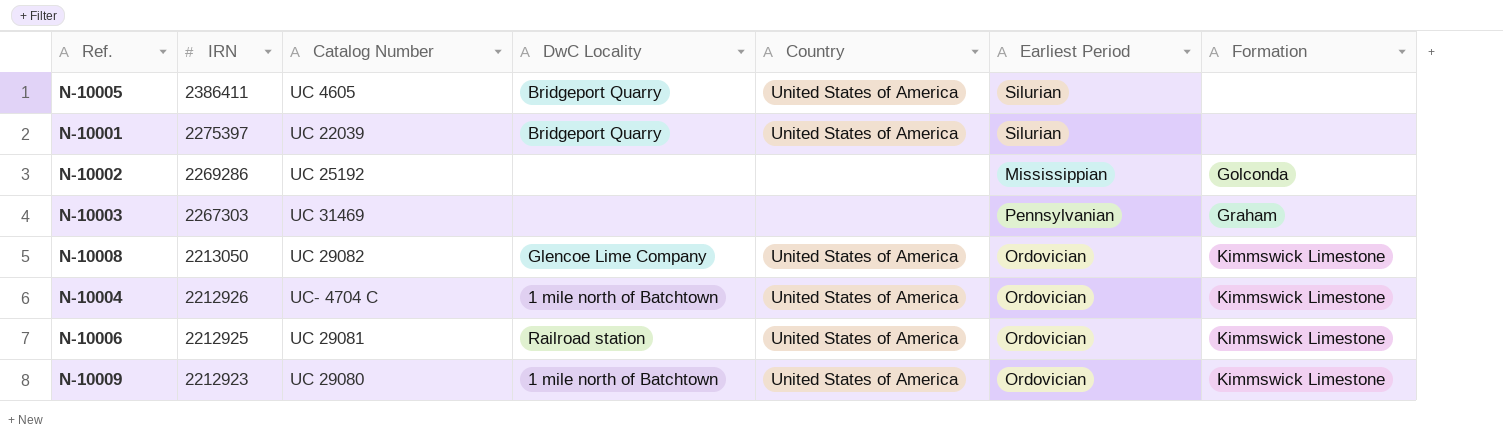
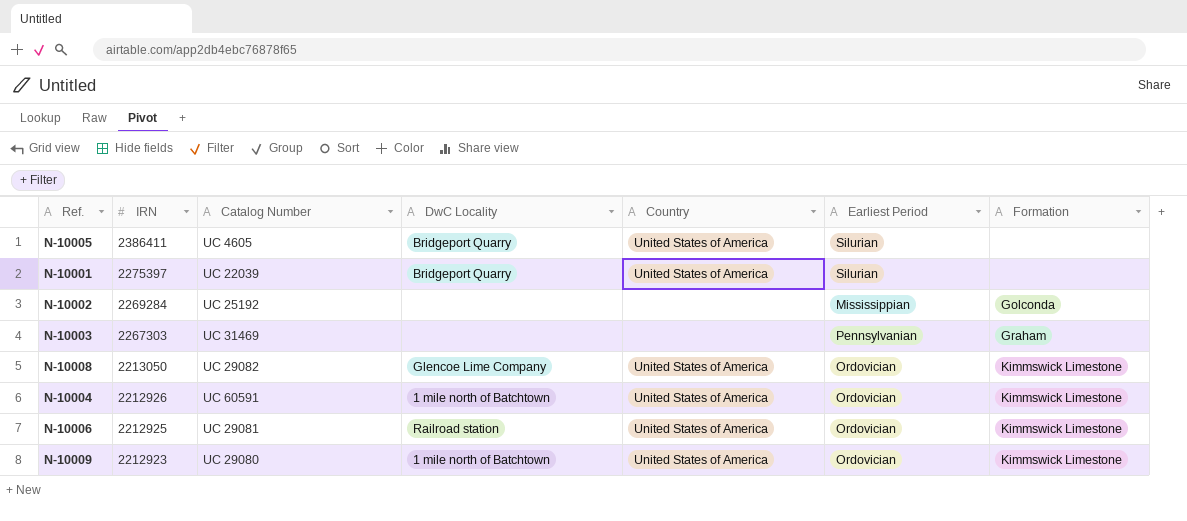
N-10002 | IRN: 2269286 -> 2269284
N-10004 | Catalog Number: UC- 4704 C -> UC 60591

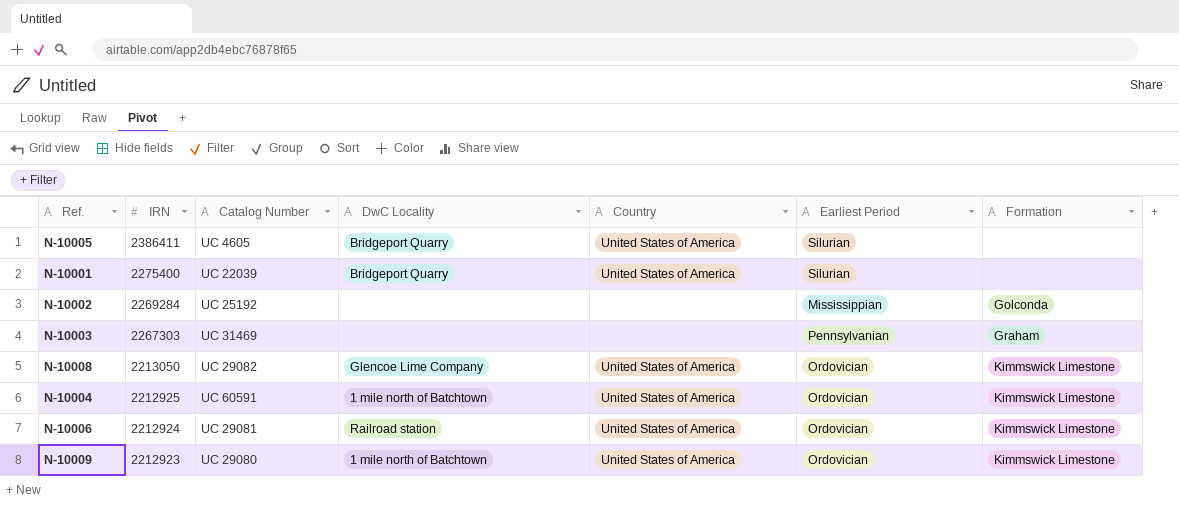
N-10001 | IRN: 2275397 -> 2275400
N-10004 | IRN: 2212926 -> 2212925
N-10006 | IRN: 2212925 -> 2212924

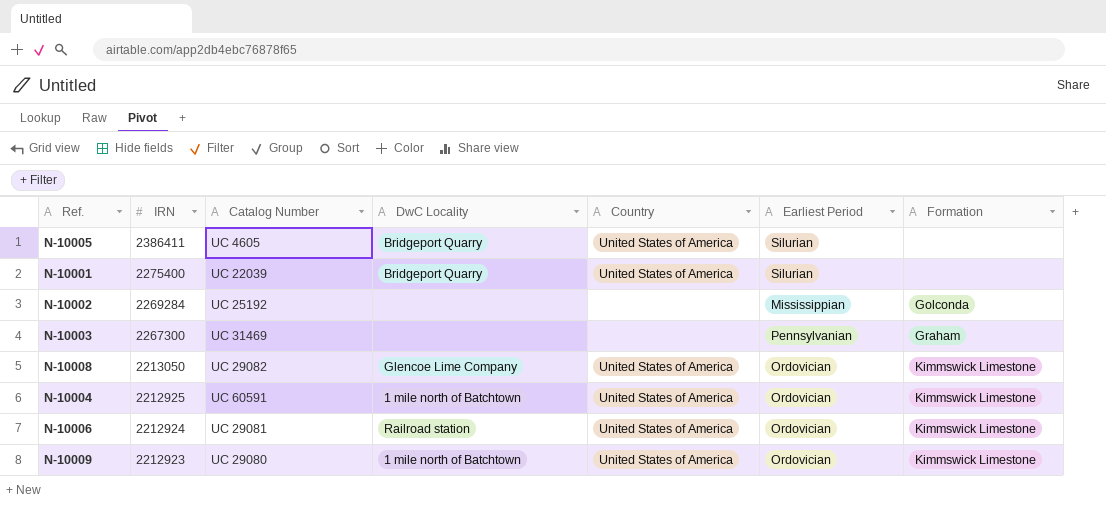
N-10003 | IRN: 2267303 -> 2267300

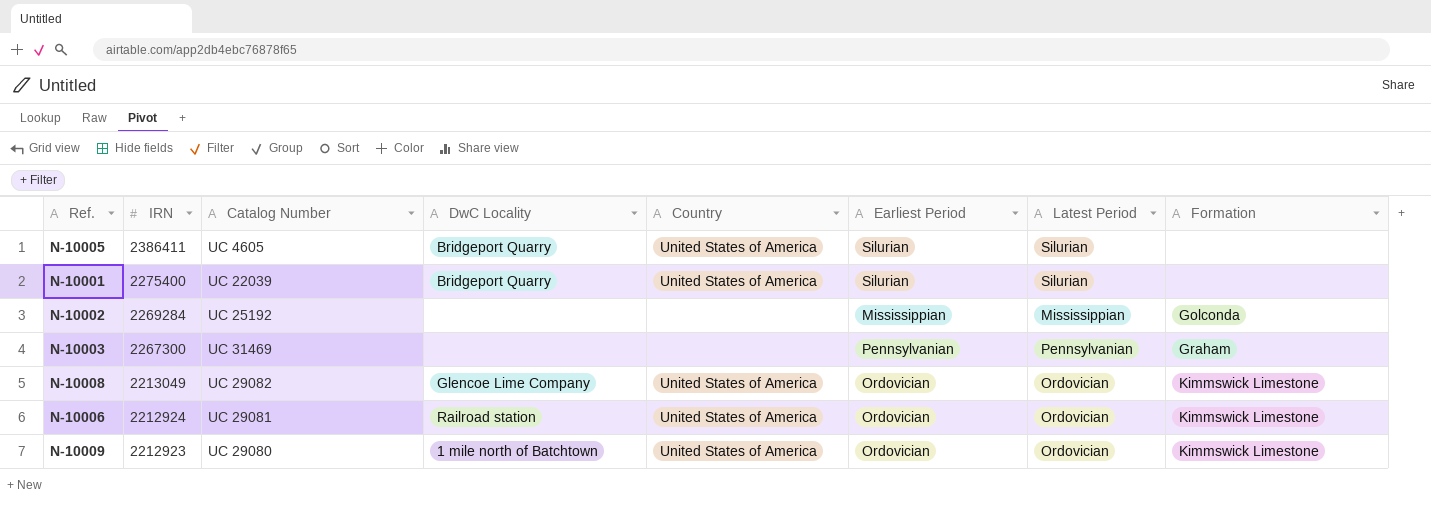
column Latest Period | position: none -> 7
row N-10004: 2212925 | UC 60591 | 1 mile north of Batchtown | United States of America | Ordovician | Kimmswick Limestone -> none
N-10008 | IRN: 2213050 -> 2213049

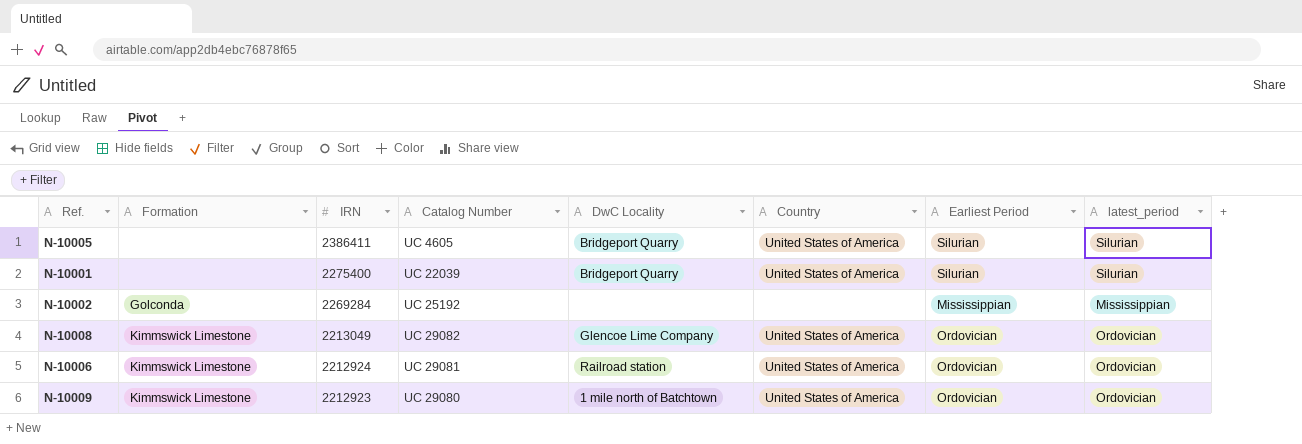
column Formation | position: 8 -> 2
column name: Latest Period -> latest_period
row N-10003: 2267300 | UC 31469 | none | none | Pennsylvanian | Pennsylvanian | Graham -> none

